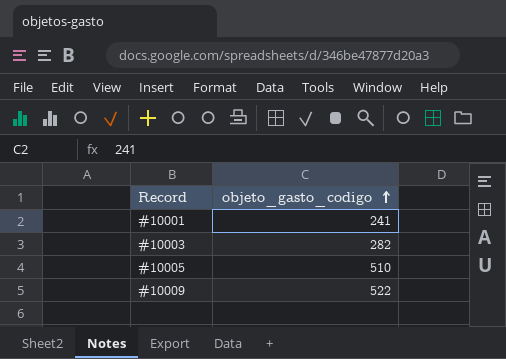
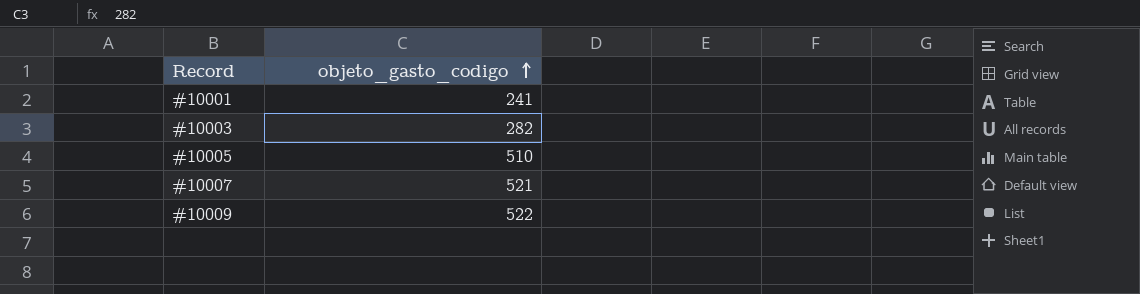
row #10007: none -> 521

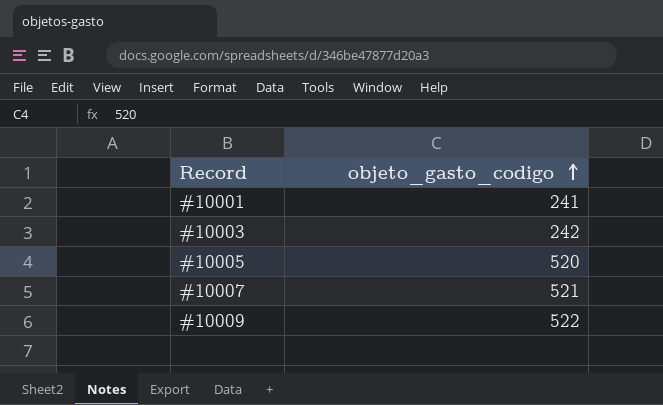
#10003 | objeto_gasto_codigo: 282 -> 242
#10005 | objeto_gasto_codigo: 510 -> 520

